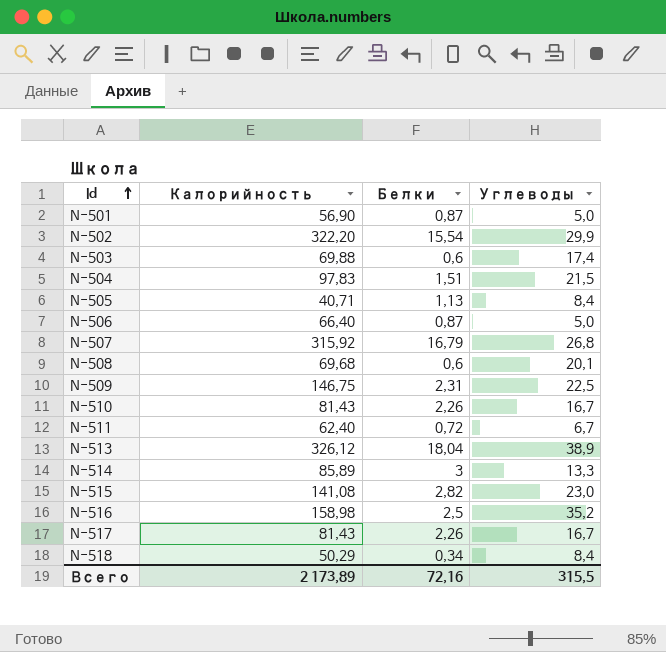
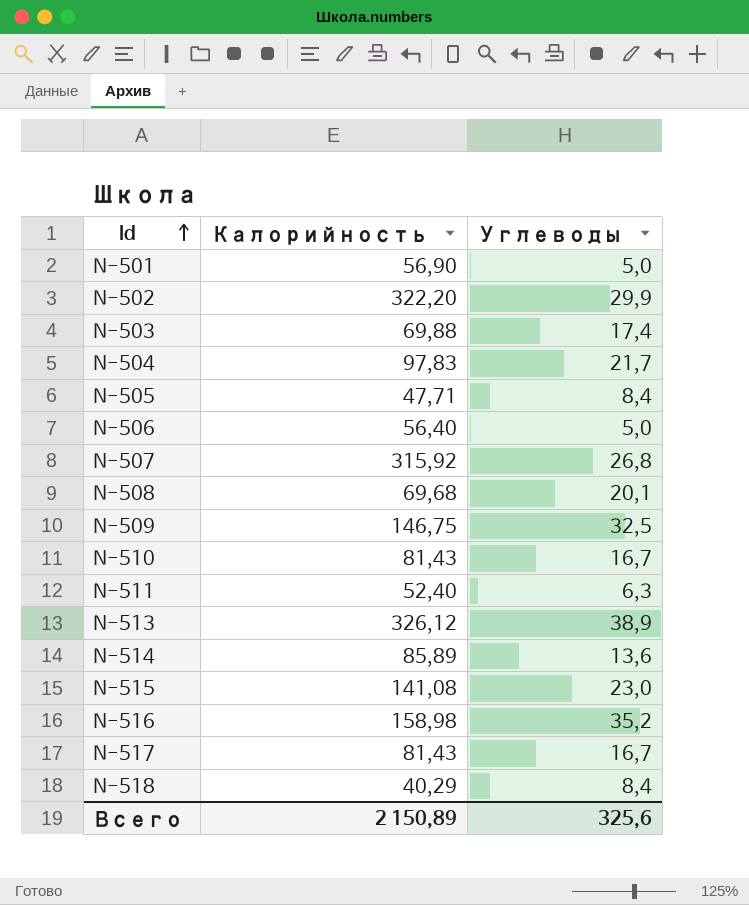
column Белки | position: 3 -> none
N-504 | Углеводы: 21,5 -> 21,7
N-505 | Калорийность: 40,71 -> 47,71
N-506 | Калорийность: 66,40 -> 56,40
N-509 | Углеводы: 22,5 -> 32,5
N-511 | Калорийность: 62,40 -> 52,40
N-511 | Углеводы: 6,7 -> 6,3
N-514 | Углеводы: 13,3 -> 13,6
N-518 | Калорийность: 50,29 -> 40,29
Всего | Калорийность: 2 173,89 -> 2 150,89
Всего | Углеводы: 315,5 -> 325,6

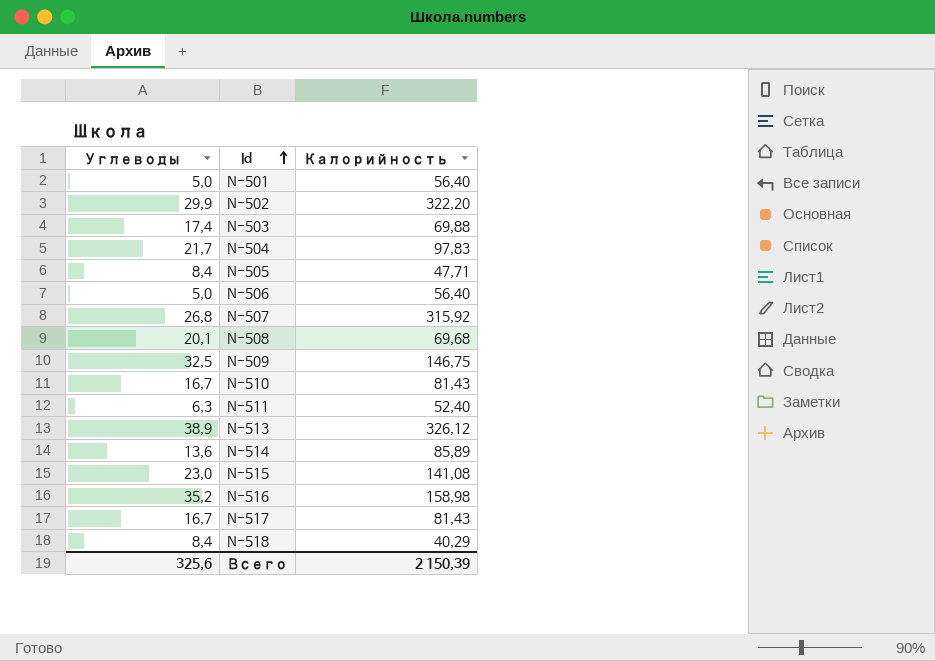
column Углеводы | position: 3 -> 1
N-501 | Калорийность: 56,90 -> 56,40
Всего | Калорийность: 2 150,89 -> 2 150,39

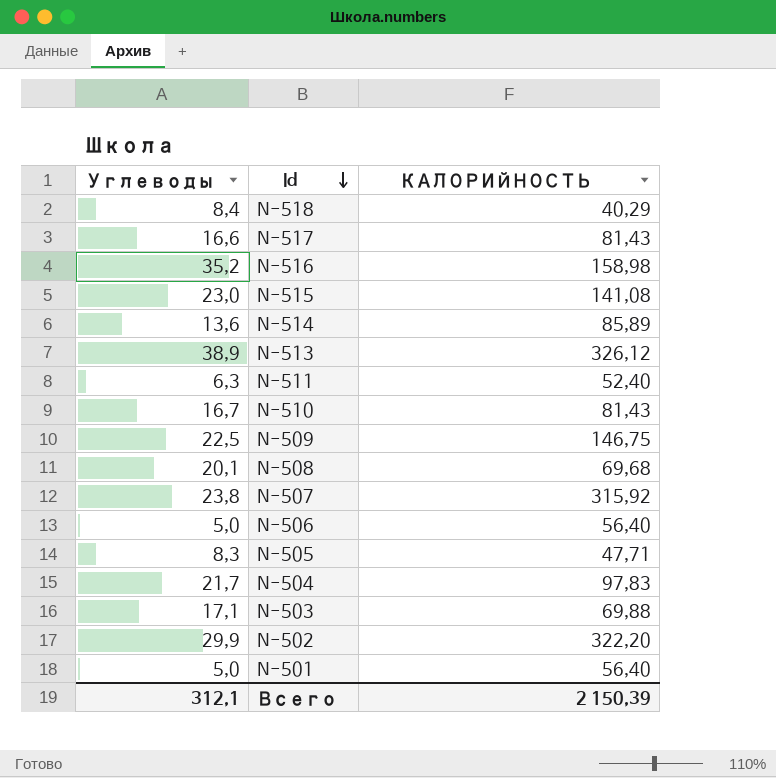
row order: Id ascending -> Id descending
column name: Калорийность -> КАЛОРИЙНОСТЬ
N-517 | Углеводы: 16,7 -> 16,6
N-509 | Углеводы: 32,5 -> 22,5
N-507 | Углеводы: 26,8 -> 23,8
N-505 | Углеводы: 8,4 -> 8,3
N-503 | Углеводы: 17,4 -> 17,1
Всего | Углеводы: 325,6 -> 312,1

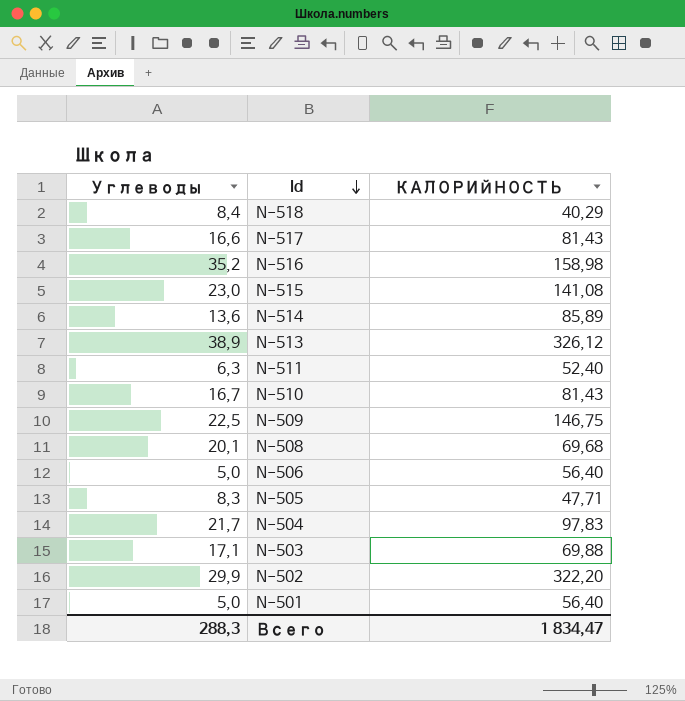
row N-507: 23,8 | 315,92 -> none
Всего | Углеводы: 312,1 -> 288,3
Всего | КАЛОРИЙНОСТЬ: 2 150,39 -> 1 834,47

